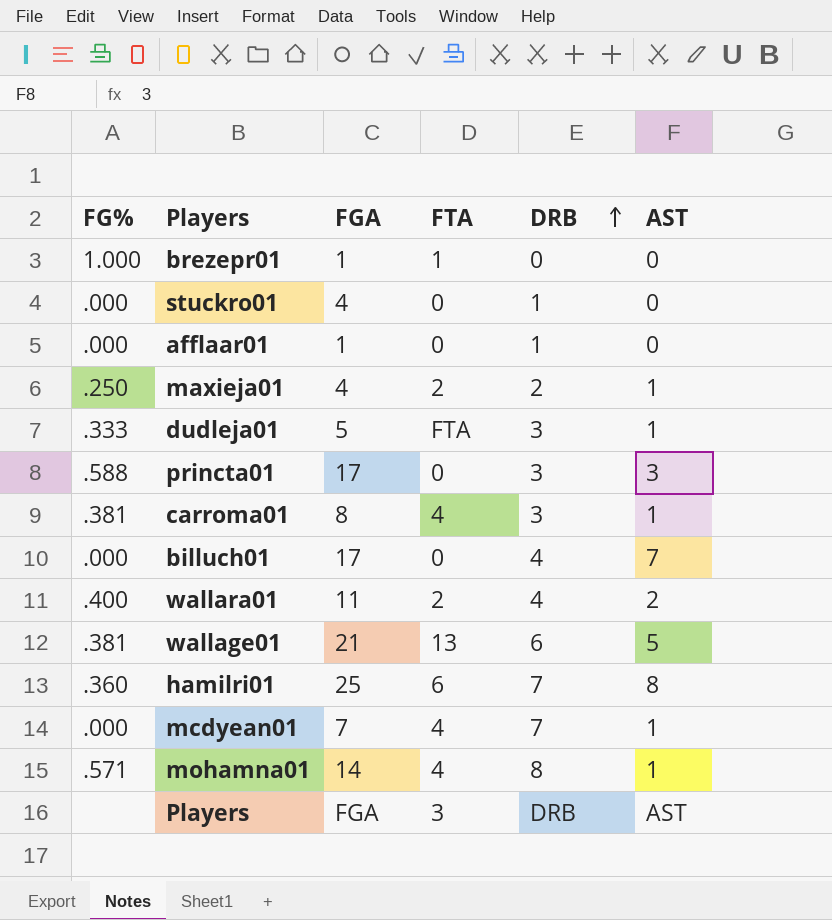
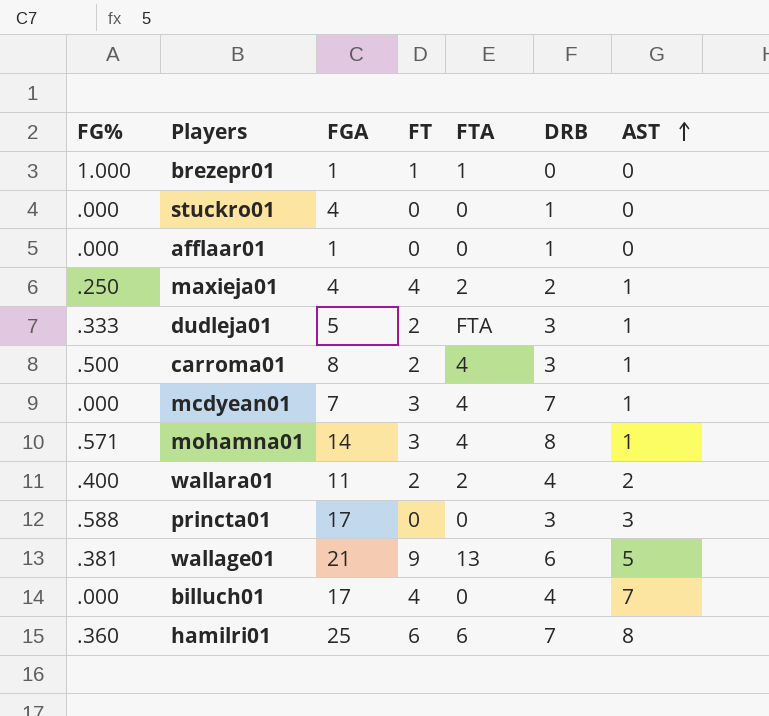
row order: DRB ascending -> AST ascending
column FT | position: none -> 4
row Players: none | FGA | 3 | DRB | AST -> none
carroma01 | FG%: .381 -> .500

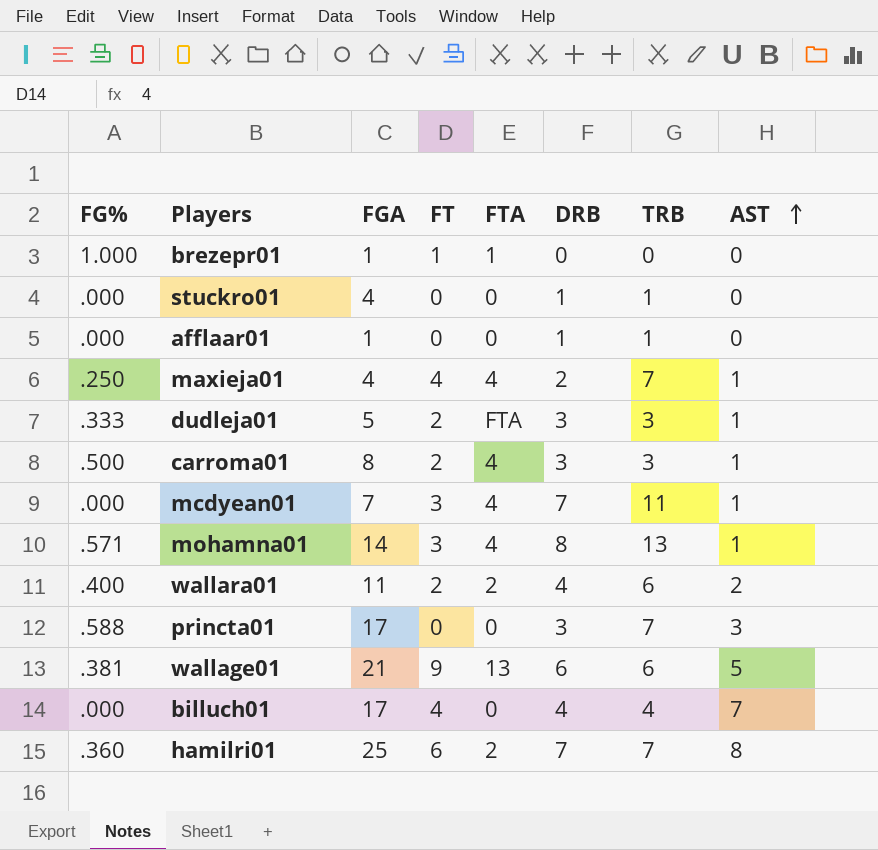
column TRB | position: none -> 7
maxieja01 | FTA: 2 -> 4
hamilri01 | FTA: 6 -> 2

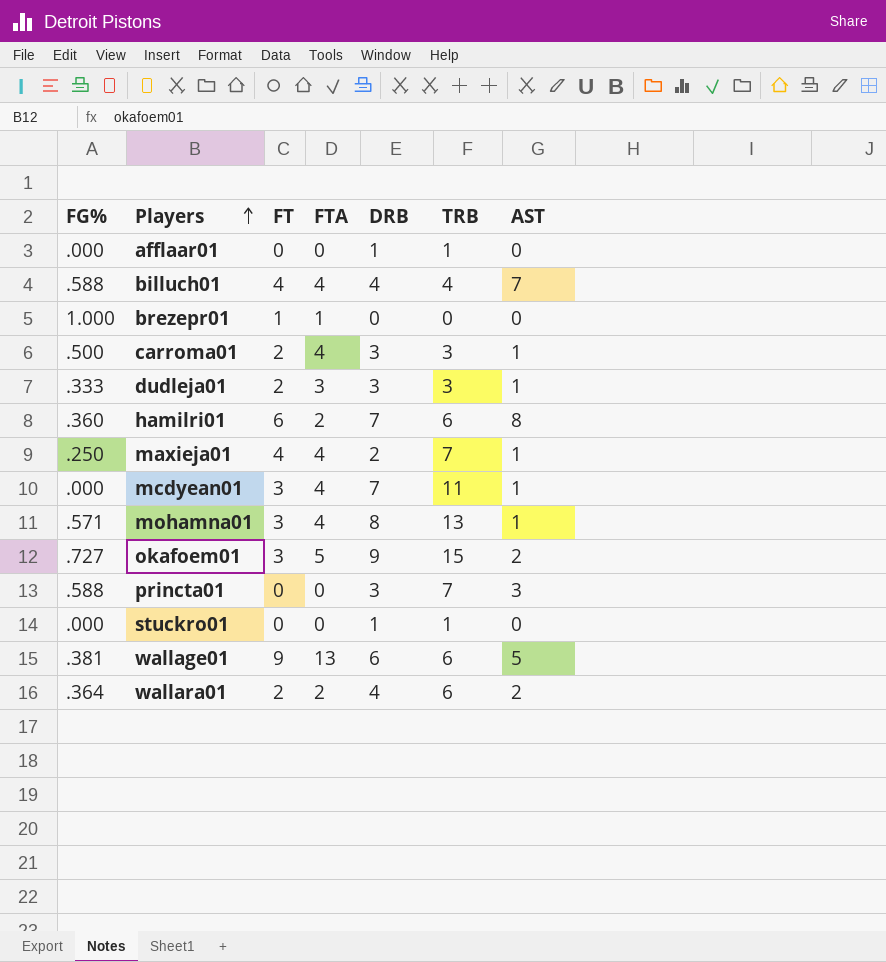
row order: AST ascending -> Players ascending
column FGA | position: 3 -> none
billuch01 | FG%: .000 -> .588
billuch01 | FTA: 0 -> 4
dudleja01 | FTA: FTA -> 3
hamilri01 | TRB: 7 -> 6
row okafoem01: none -> .727 | 3 | 5 | 9 | 15 | 2
wallara01 | FG%: .400 -> .364

